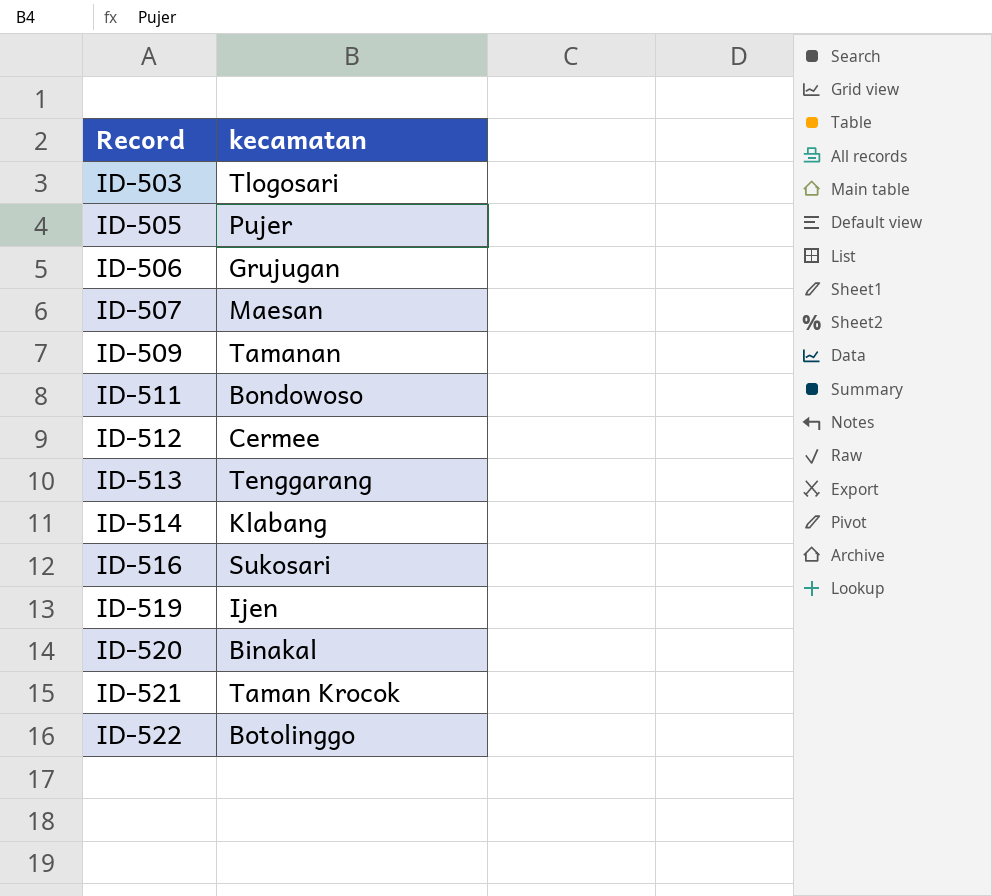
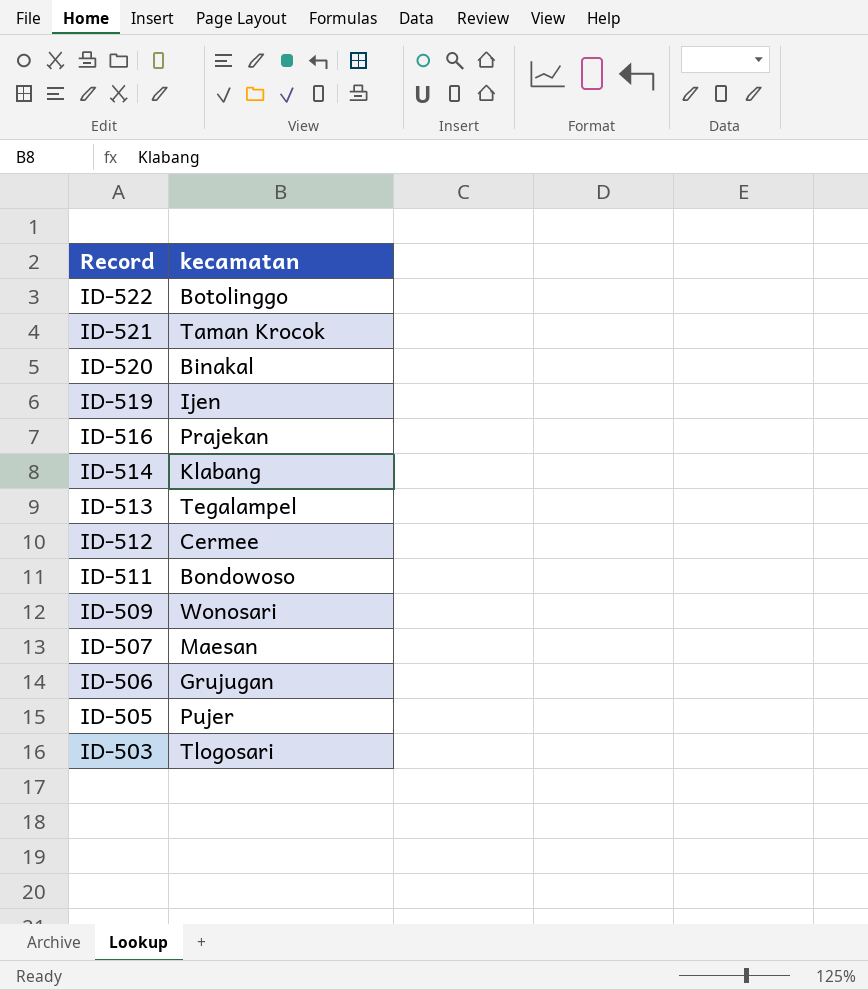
row order: Record ascending -> Record descending
ID-516 | kecamatan: Sukosari -> Prajekan
ID-513 | kecamatan: Tenggarang -> Tegalampel
ID-509 | kecamatan: Tamanan -> Wonosari

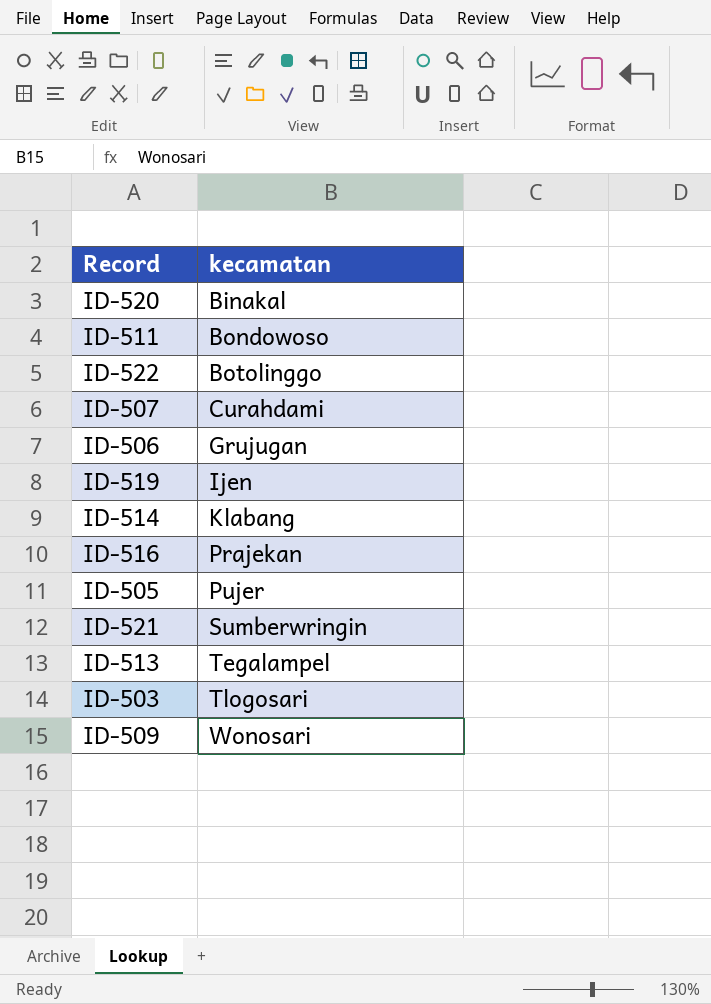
row order: Record descending -> kecamatan ascending
row ID-512: Cermee -> none
ID-507 | kecamatan: Maesan -> Curahdami
ID-521 | kecamatan: Taman Krocok -> Sumberwringin

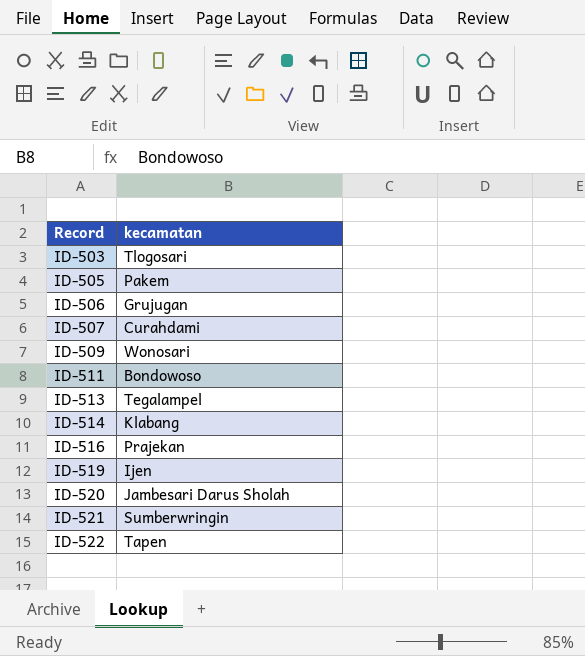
row order: kecamatan ascending -> Record ascending
ID-505 | kecamatan: Pujer -> Pakem
ID-520 | kecamatan: Binakal -> Jambesari Darus Sholah
ID-522 | kecamatan: Botolinggo -> Tapen

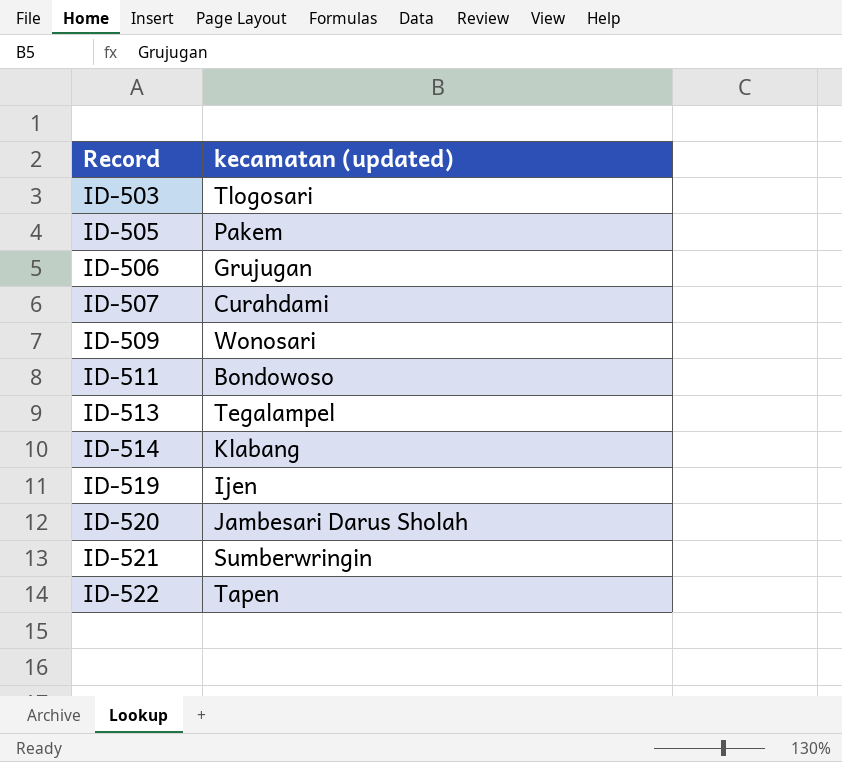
column name: kecamatan -> kecamatan (updated)
row ID-516: Prajekan -> none

